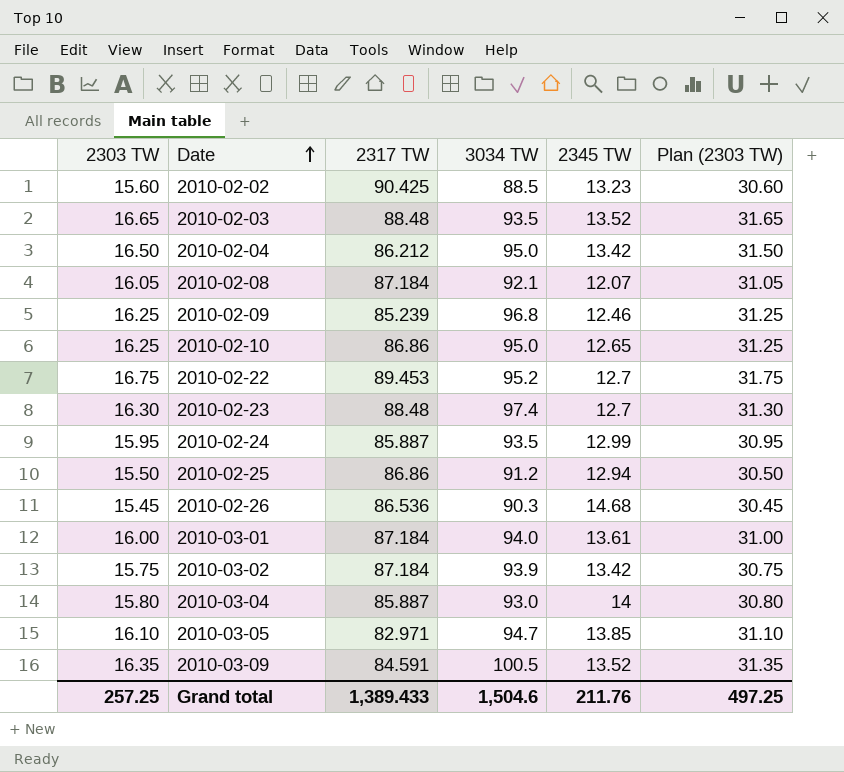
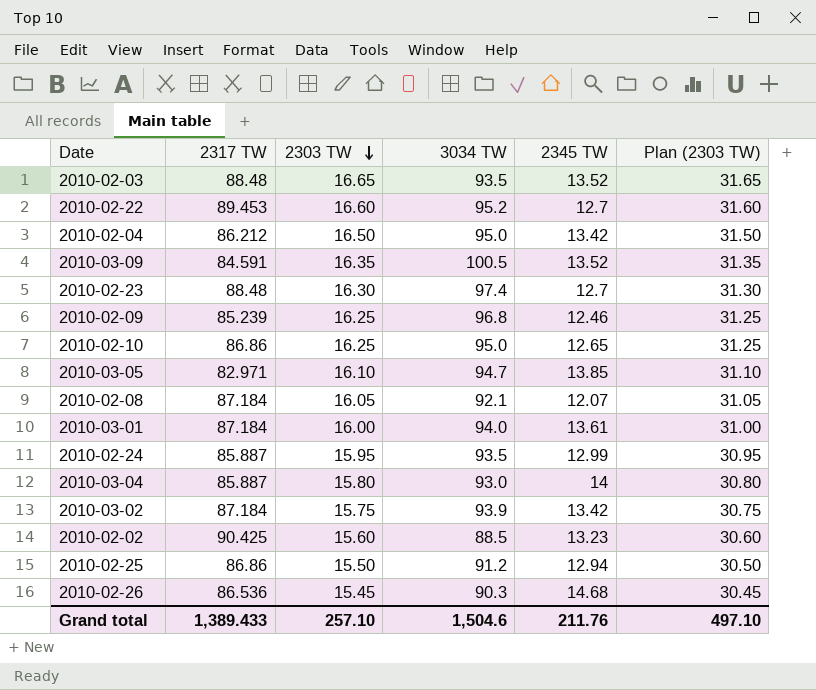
row order: Date ascending -> 2303 TW descending
column 2303 TW | position: 1 -> 3
2010-02-22 | 2303 TW: 16.75 -> 16.60
2010-02-22 | Plan (2303 TW): 31.75 -> 31.60
Grand total | 2303 TW: 257.25 -> 257.10
Grand total | Plan (2303 TW): 497.25 -> 497.10

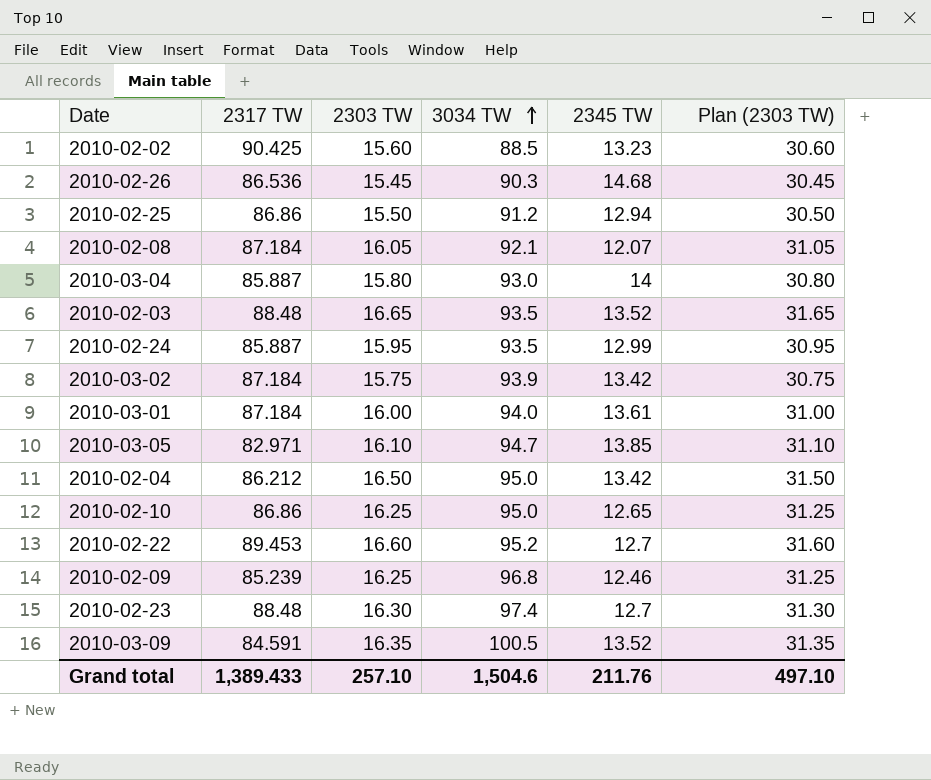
row order: 2303 TW descending -> 3034 TW ascending

